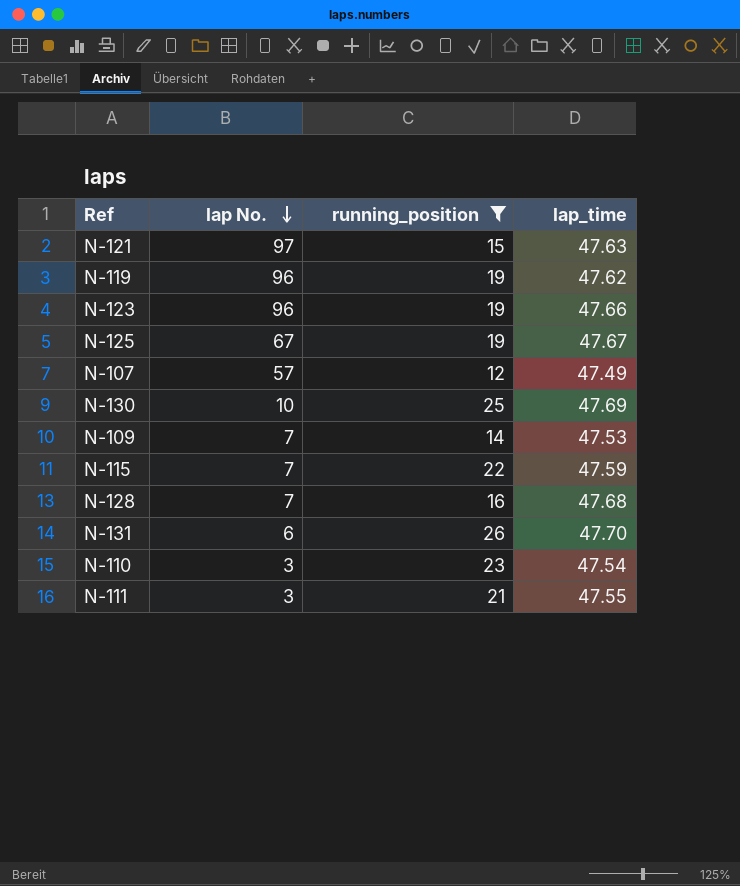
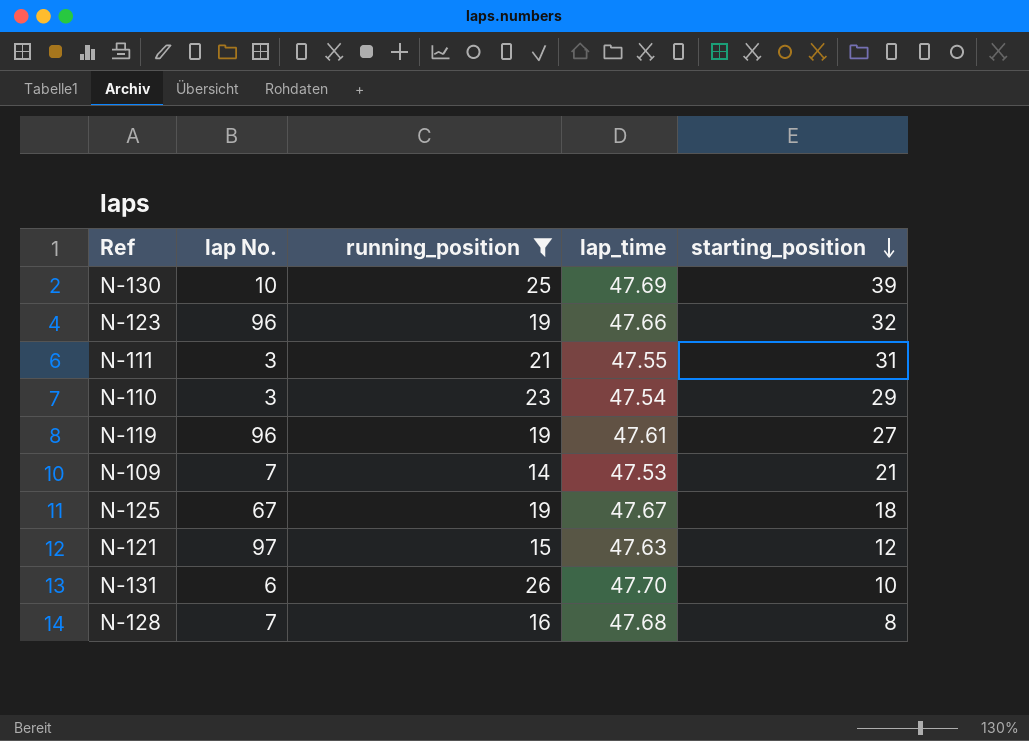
row order: lap No. descending -> starting_position descending
column starting_position | position: none -> 5
row N-107: 57 | 12 | 47.49 -> none
row N-115: 7 | 22 | 47.59 -> none
N-119 | lap_time: 47.62 -> 47.61

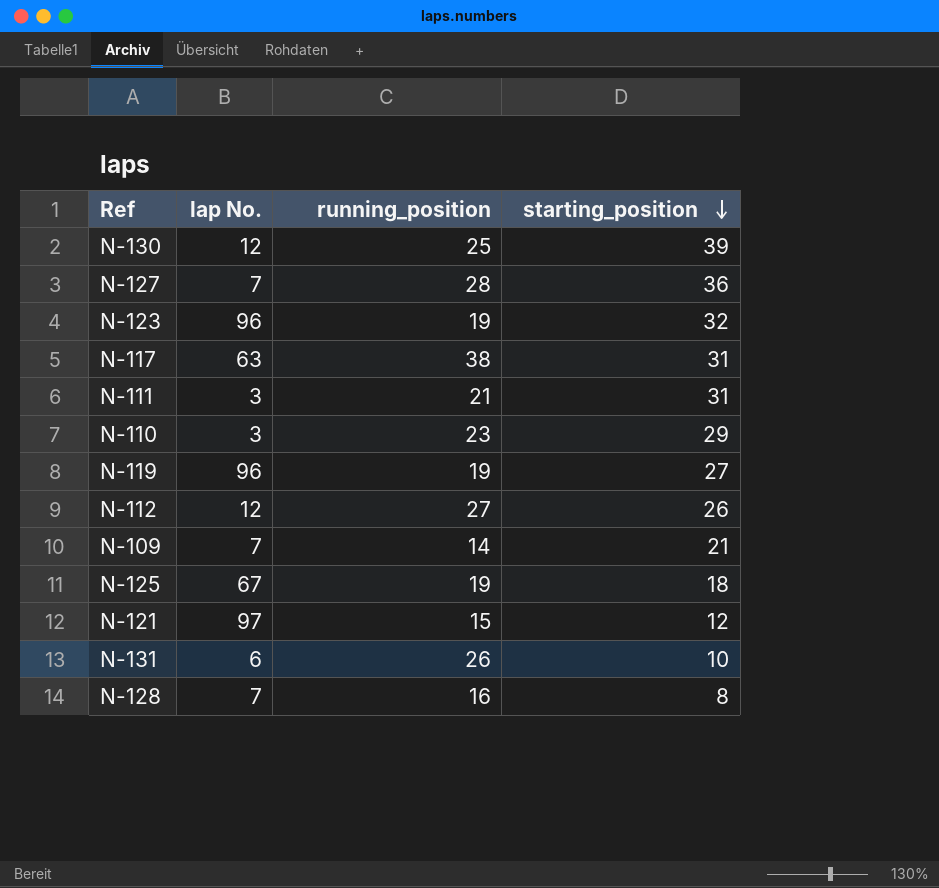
filter: running_position <= 26 -> none
column lap_time | position: 4 -> none
N-130 | lap No.: 10 -> 12

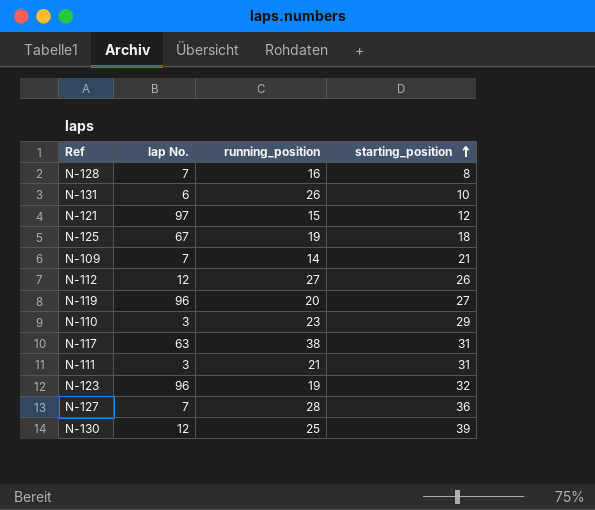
row order: starting_position descending -> starting_position ascending
N-119 | running_position: 19 -> 20

